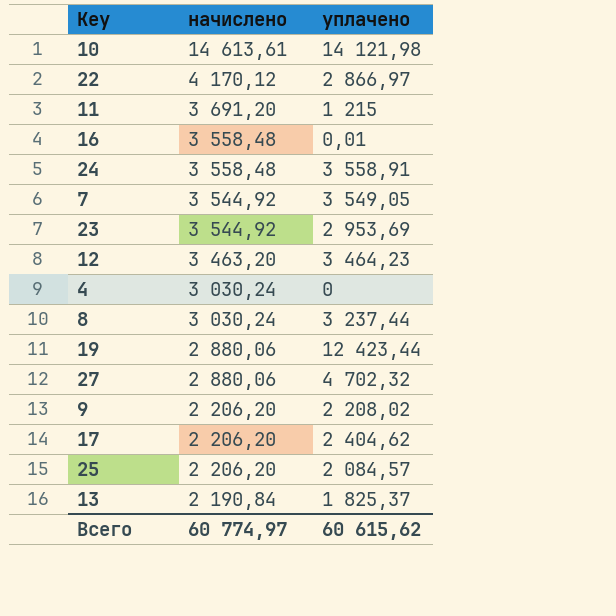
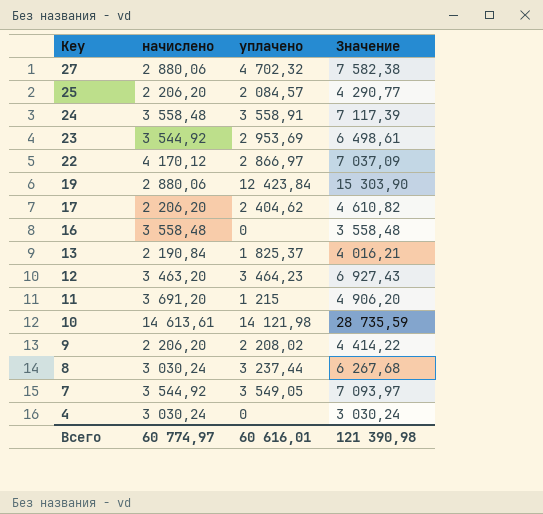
row order: начислено descending -> Key descending
column Значение | formula: none -> [начислено] + [уплачено]
19 | уплачено: 12 423,44 -> 12 423,84
16 | уплачено: 0,01 -> 0
Всего | уплачено: 60 615,62 -> 60 616,01

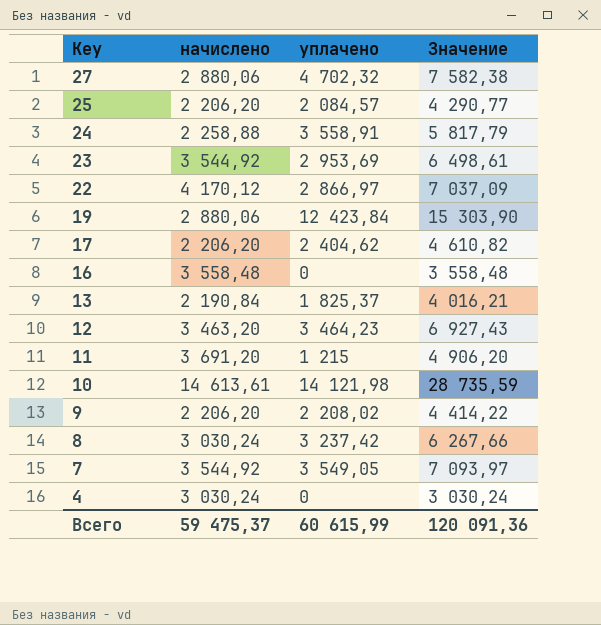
24 | начислено: 3 558,48 -> 2 258,88
24 | Значение: 7 117,39 -> 5 817,79
8 | уплачено: 3 237,44 -> 3 237,42
8 | Значение: 6 267,68 -> 6 267,66
Всего | начислено: 60 774,97 -> 59 475,37
Всего | уплачено: 60 616,01 -> 60 615,99
Всего | Значение: 121 390,98 -> 120 091,36

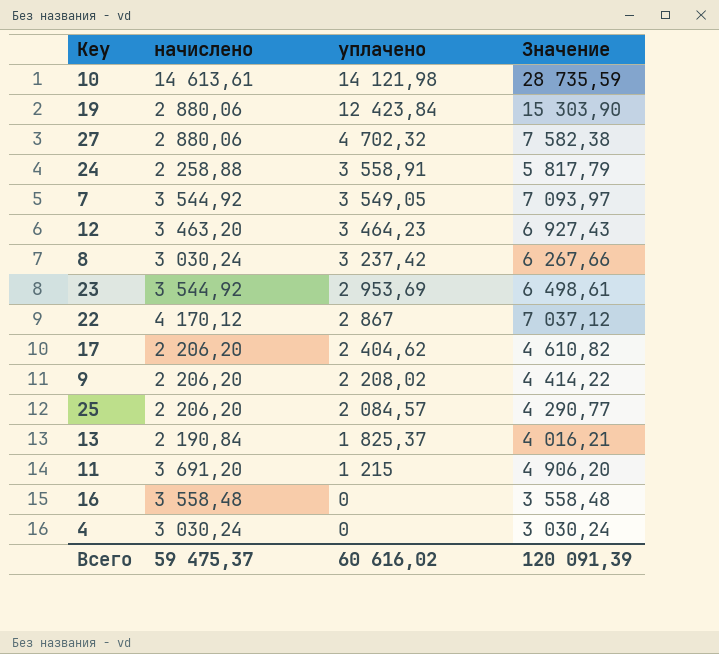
row order: Key descending -> уплачено descending
22 | уплачено: 2 866,97 -> 2 867
22 | Значение: 7 037,09 -> 7 037,12
Всего | уплачено: 60 615,99 -> 60 616,02
Всего | Значение: 120 091,36 -> 120 091,39

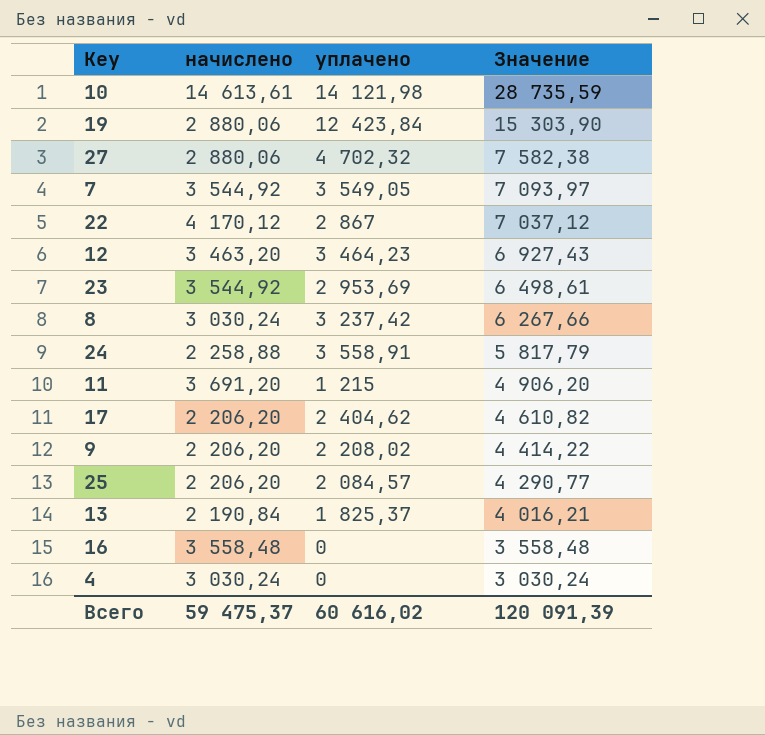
row order: уплачено descending -> Значение descending

